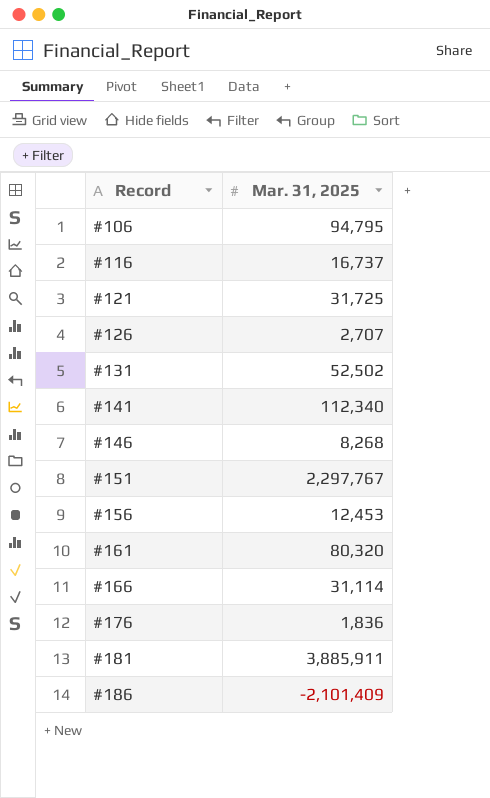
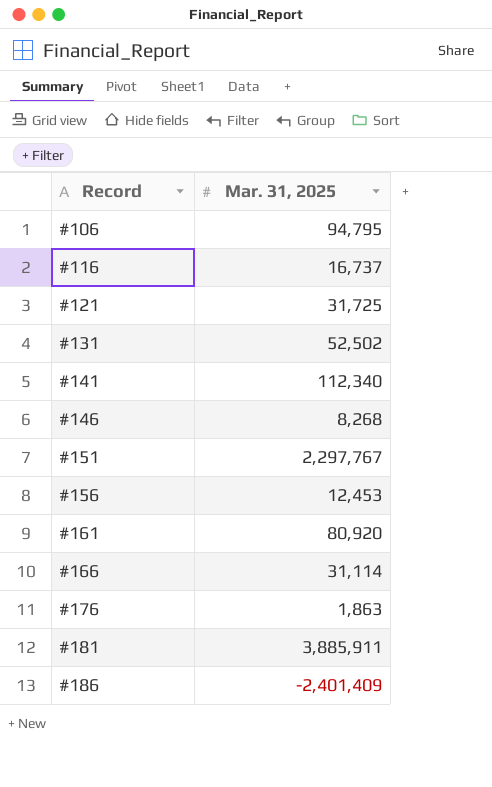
row #126: 2,707 -> none
#161 | Mar. 31, 2025: 80,320 -> 80,920
#176 | Mar. 31, 2025: 1,836 -> 1,863
#186 | Mar. 31, 2025: -2,101,409 -> -2,401,409

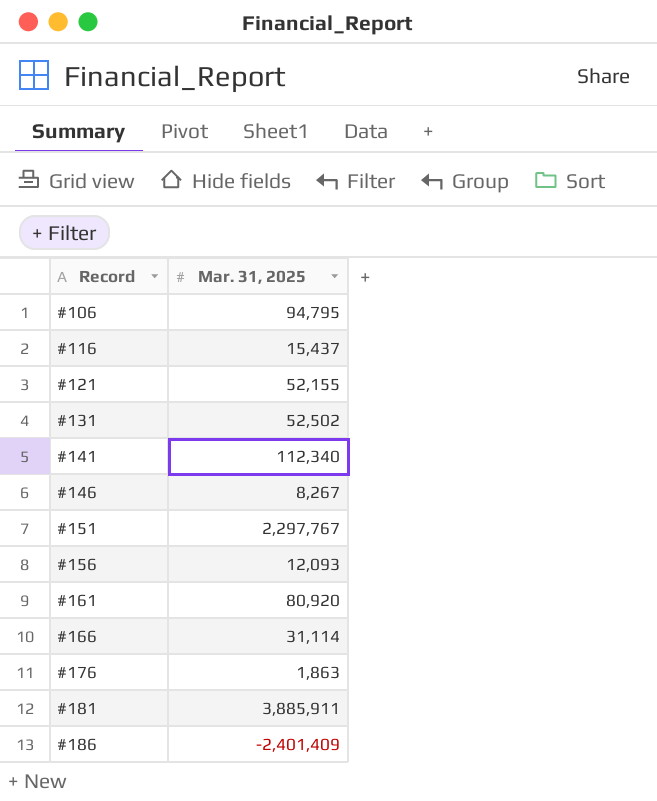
#116 | Mar. 31, 2025: 16,737 -> 15,437
#121 | Mar. 31, 2025: 31,725 -> 52,155
#146 | Mar. 31, 2025: 8,268 -> 8,267
#156 | Mar. 31, 2025: 12,453 -> 12,093

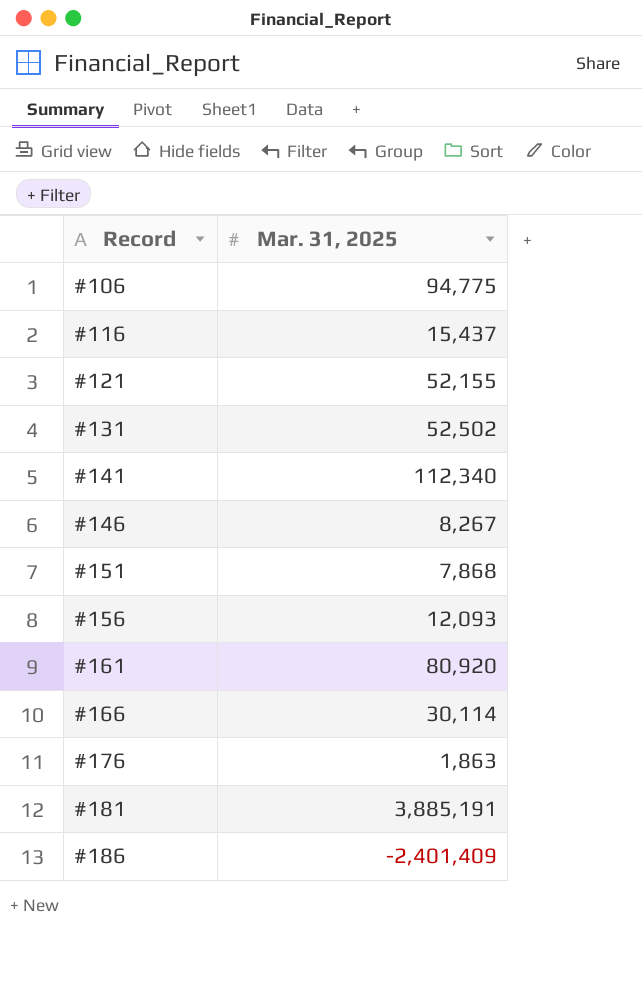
#106 | Mar. 31, 2025: 94,795 -> 94,775
#151 | Mar. 31, 2025: 2,297,767 -> 7,868
#166 | Mar. 31, 2025: 31,114 -> 30,114
#181 | Mar. 31, 2025: 3,885,911 -> 3,885,191

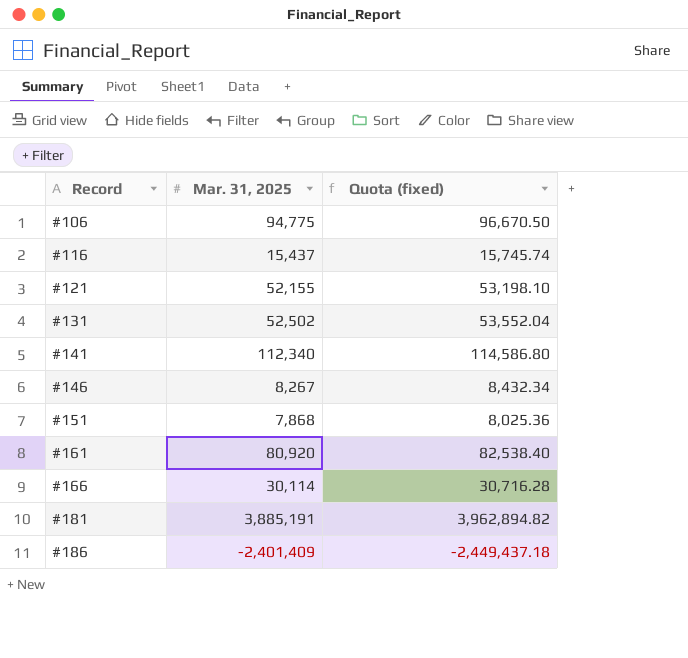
column Quota (fixed) | formula: none -> [Mar. 31, 2025] * 1.02
row #156: 12,093 -> none
row #176: 1,863 -> none

